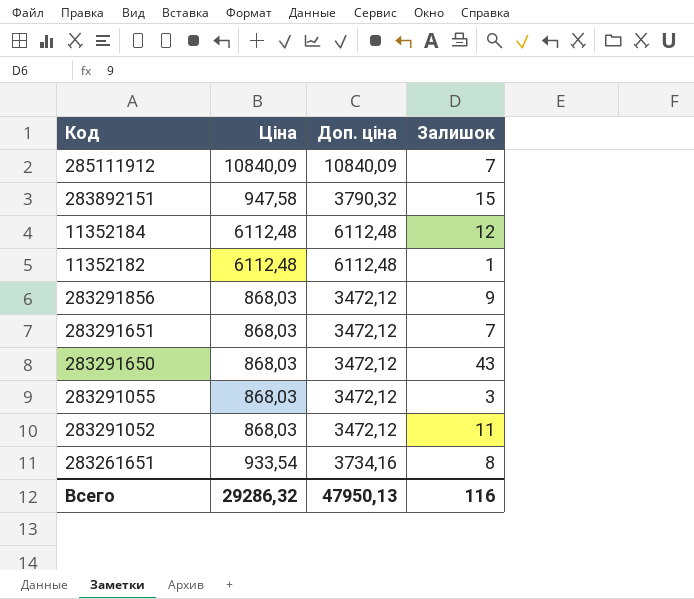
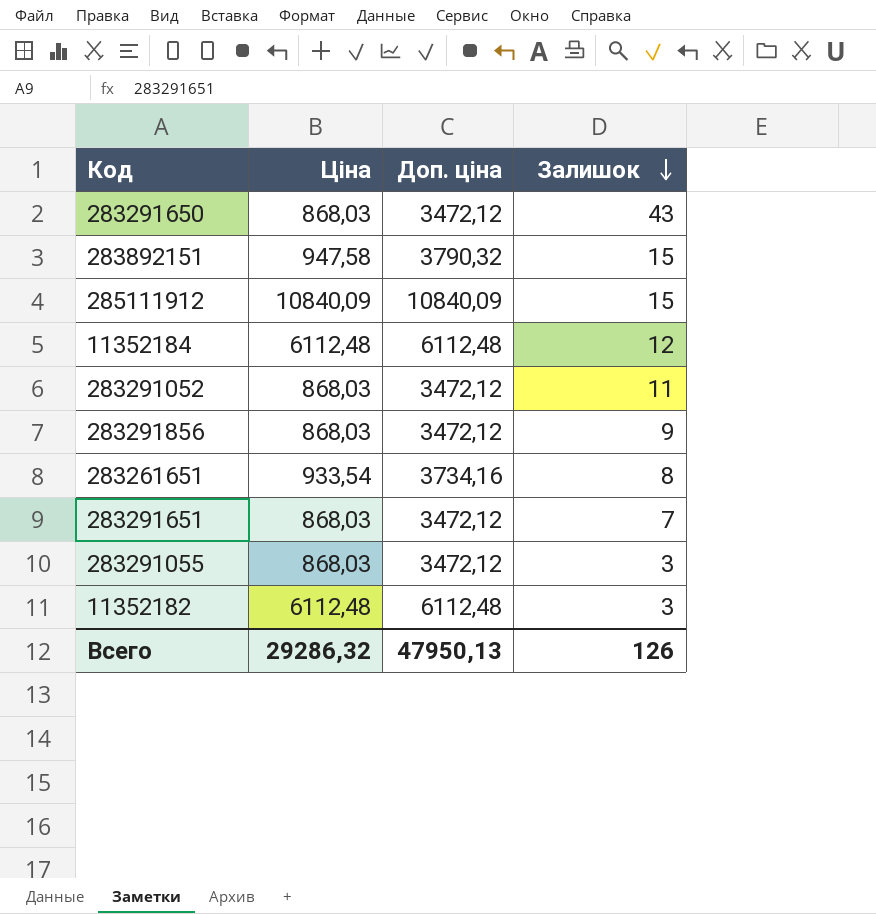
row order: none -> Залишок descending
285111912 | Залишок: 7 -> 15
11352182 | Залишок: 1 -> 3
Всего | Залишок: 116 -> 126

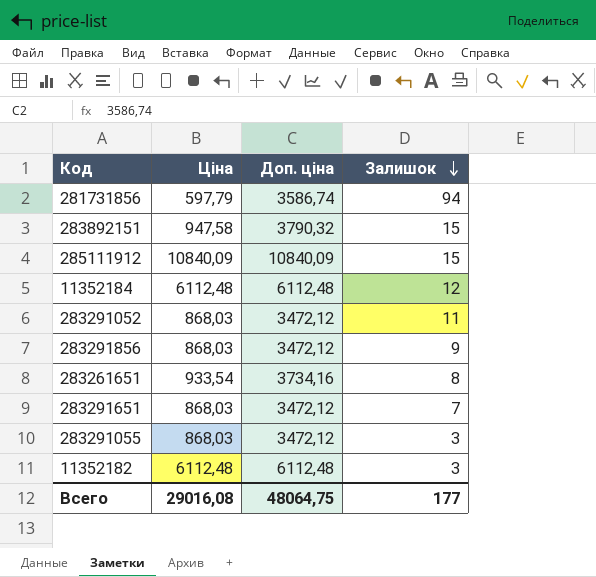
row 283291650: 868,03 | 3472,12 | 43 -> none
row 281731856: none -> 597,79 | 3586,74 | 94
Всего | Ціна: 29286,32 -> 29016,08
Всего | Доп. ціна: 47950,13 -> 48064,75
Всего | Залишок: 126 -> 177

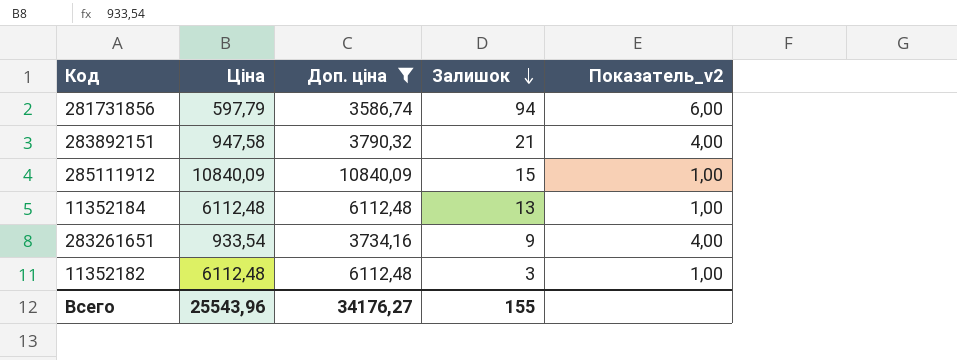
filter: none -> Доп. ціна != 3472,12
column Показатель_v2 | formula: none -> [Доп. ціна] / [Ціна]
283892151 | Залишок: 15 -> 21
11352184 | Залишок: 12 -> 13
283261651 | Залишок: 8 -> 9
Всего | Ціна: 29016,08 -> 25543,96
Всего | Доп. ціна: 48064,75 -> 34176,27
Всего | Залишок: 177 -> 155

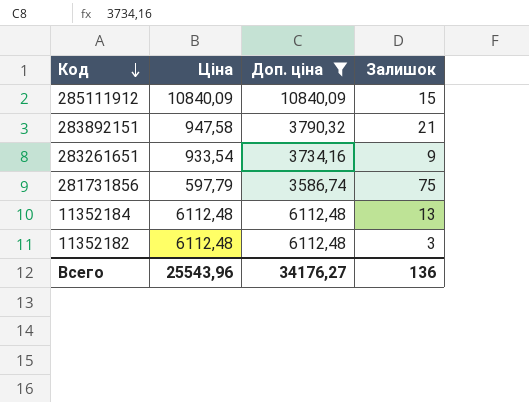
row order: Залишок descending -> Код descending
column Показатель_v2 | formula: [Доп. ціна] / [Ціна] -> none
281731856 | Залишок: 94 -> 75
Всего | Залишок: 155 -> 136

